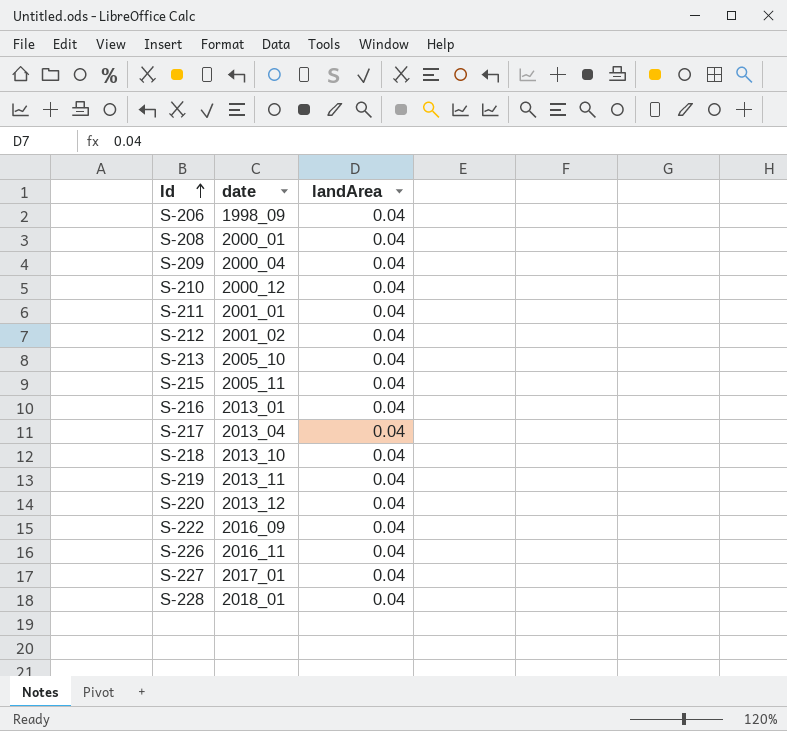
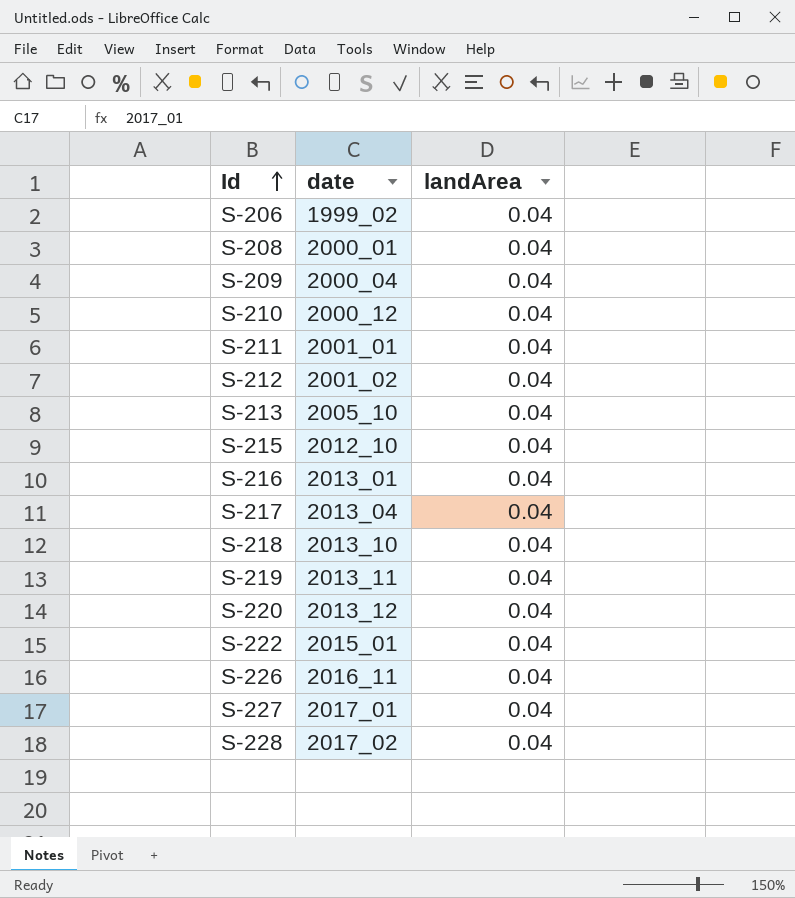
S-206 | date: 1998_09 -> 1999_02
S-215 | date: 2005_11 -> 2012_10
S-222 | date: 2016_09 -> 2015_01
S-228 | date: 2018_01 -> 2017_02

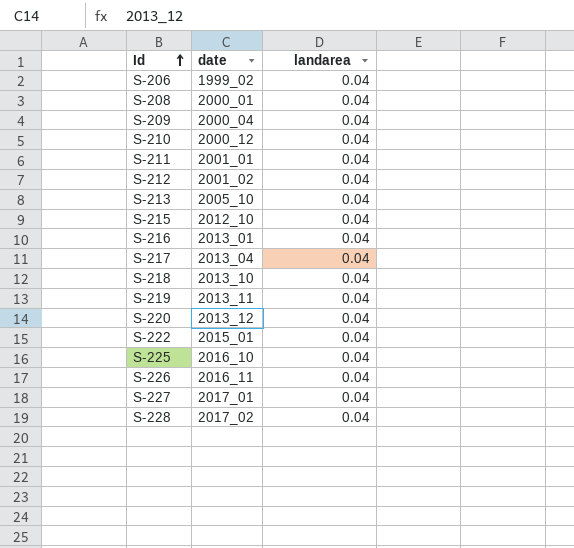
column name: landArea -> landarea
row S-225: none -> 2016_10 | 0.04

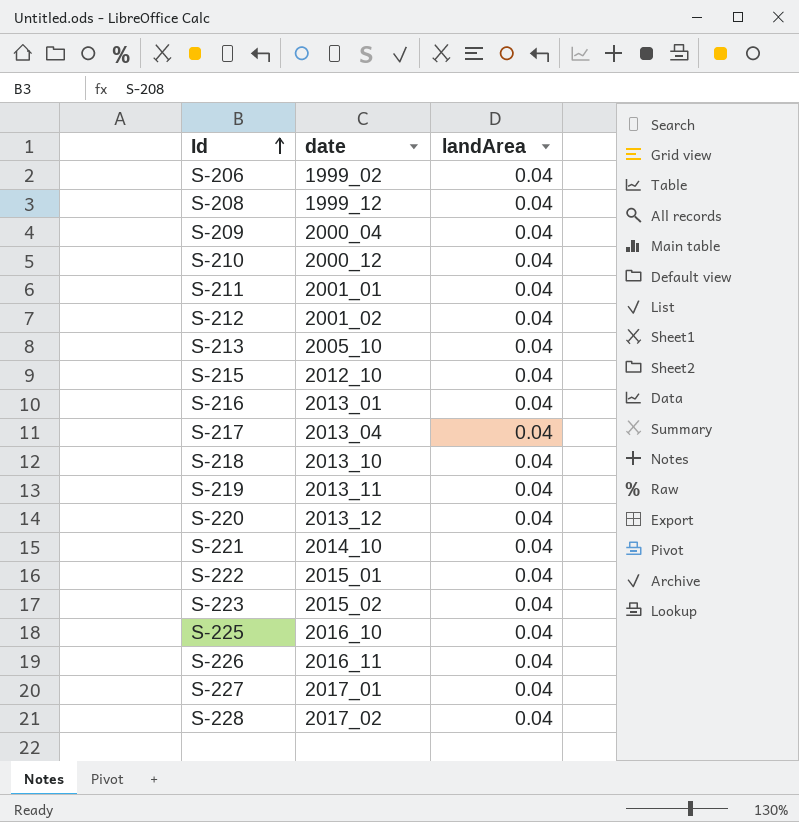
column name: landarea -> landArea
S-208 | date: 2000_01 -> 1999_12
row S-221: none -> 2014_10 | 0.04
row S-223: none -> 2015_02 | 0.04

